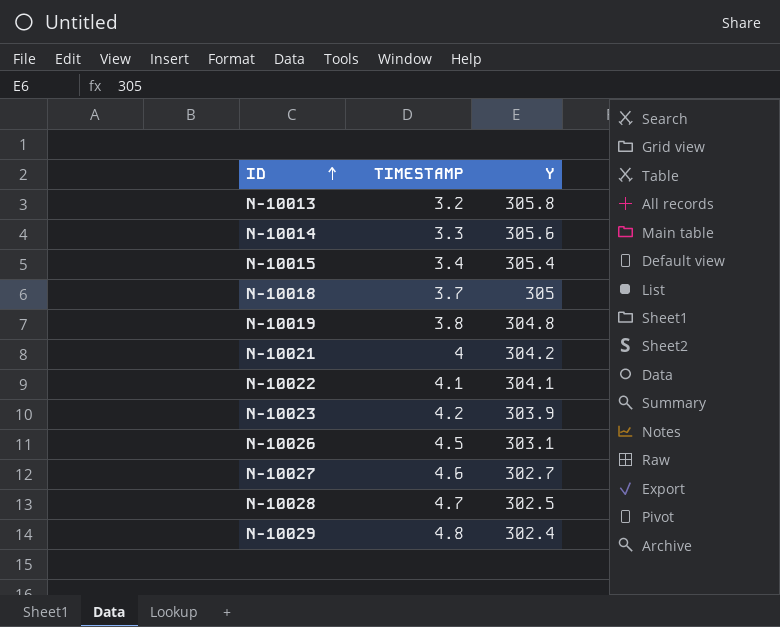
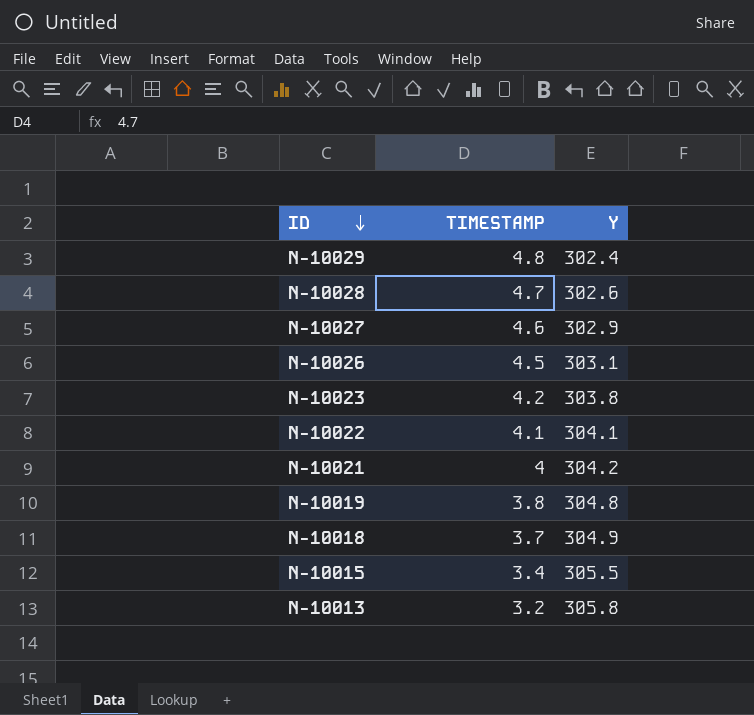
row order: ID ascending -> ID descending
row N-10014: 3.3 | 305.6 -> none
N-10028 | Y: 302.5 -> 302.6
N-10027 | Y: 302.7 -> 302.9
N-10023 | Y: 303.9 -> 303.8
N-10018 | Y: 305 -> 304.9
N-10015 | Y: 305.4 -> 305.5

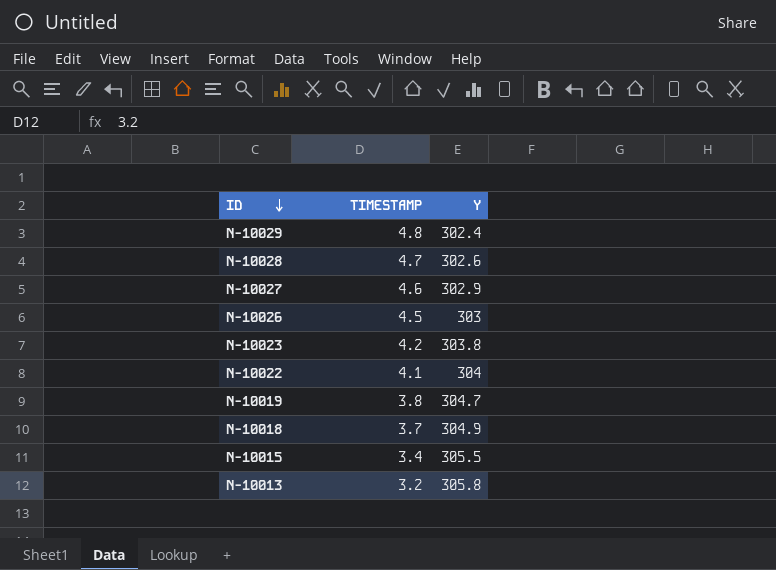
row N-10021: 4 | 304.2 -> none
N-10026 | Y: 303.1 -> 303
N-10022 | Y: 304.1 -> 304
N-10019 | Y: 304.8 -> 304.7

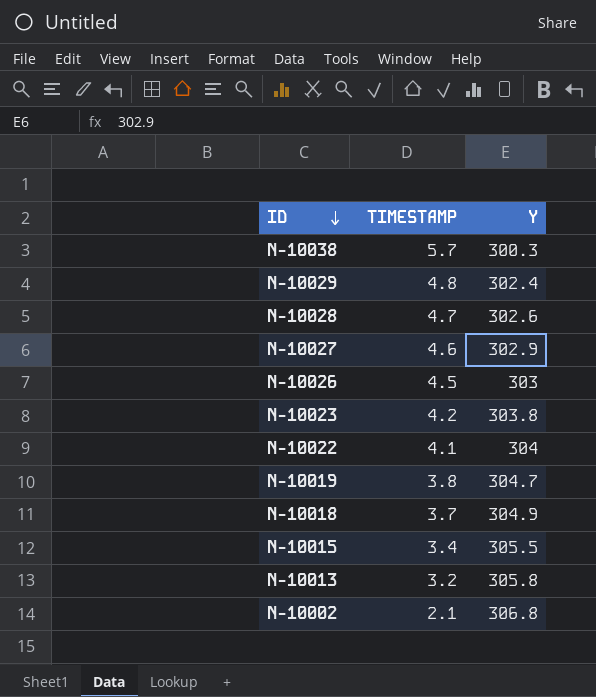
row N-10038: none -> 5.7 | 300.3
row N-10002: none -> 2.1 | 306.8

